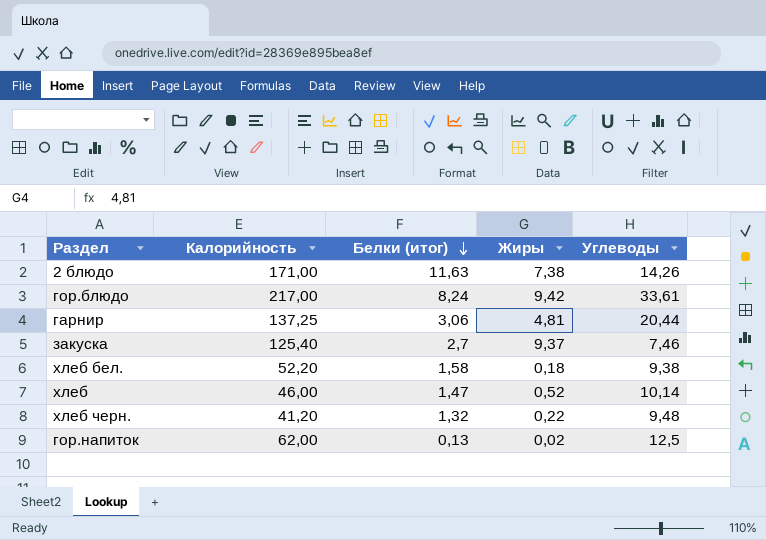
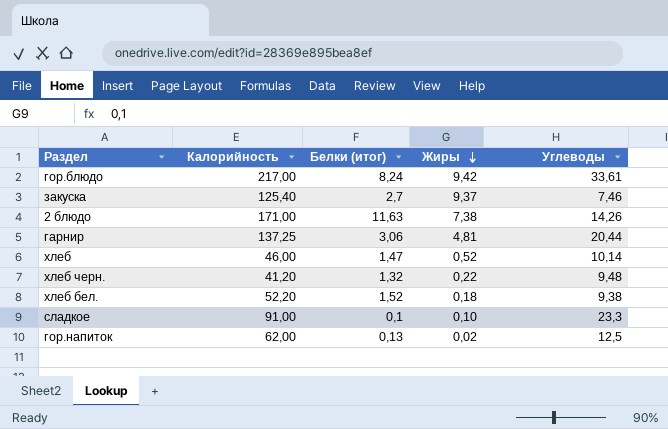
row order: Белки (итог) descending -> Жиры descending
хлеб бел. | Белки (итог): 1,58 -> 1,52
row сладкое: none -> 91,00 | 0,1 | 0,10 | 23,3

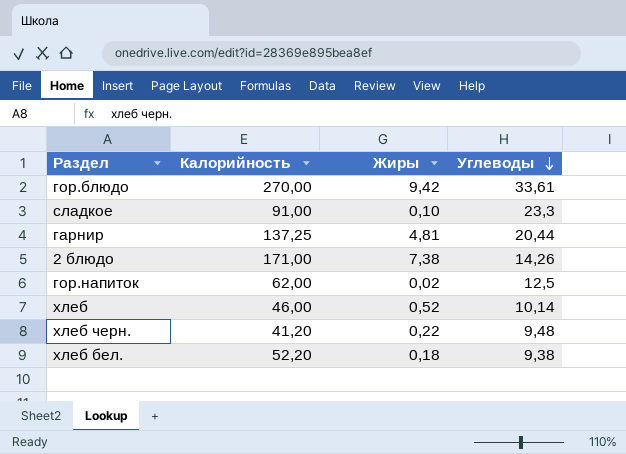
row order: Жиры descending -> Углеводы descending
column Белки (итог) | position: 3 -> none
row закуска: 125,40 | 2,7 | 9,37 | 7,46 -> none
гор.блюдо | Калорийность: 217,00 -> 270,00

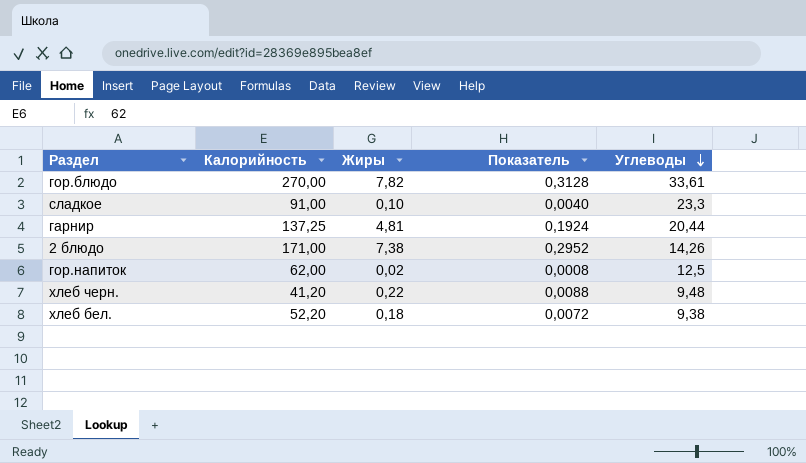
column Показатель | formula: none -> [Жиры] * 0,04
row хлеб: 46,00 | 0,52 | 10,14 -> none
гор.блюдо | Жиры: 9,42 -> 7,82

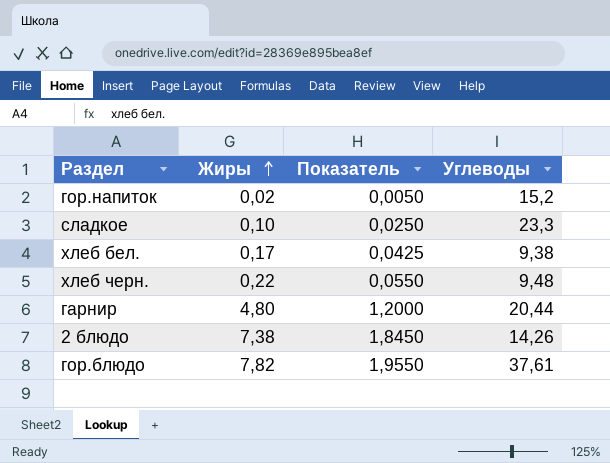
row order: Углеводы descending -> Жиры ascending
column Калорийность | position: 2 -> none
column Показатель | formula: [Жиры] * 0,04 -> [Жиры] * 0,25
гор.напиток | Углеводы: 12,5 -> 15,2
хлеб бел. | Жиры: 0,18 -> 0,17
гарнир | Жиры: 4,81 -> 4,80
гор.блюдо | Углеводы: 33,61 -> 37,61

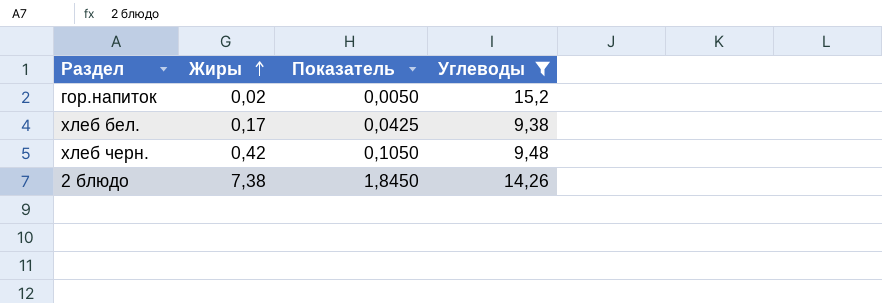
filter: none -> Углеводы <= 15,2
хлеб черн. | Жиры: 0,22 -> 0,42
хлеб черн. | Показатель: 0,0550 -> 0,1050

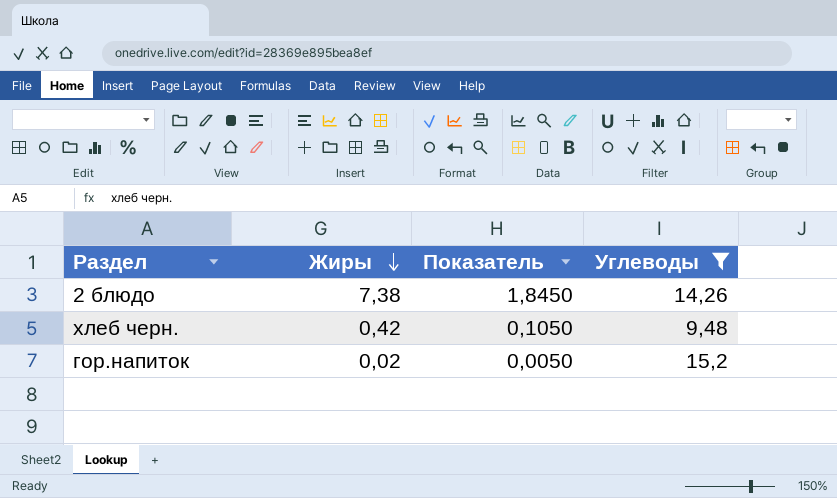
row order: Жиры ascending -> Жиры descending
row хлеб бел.: 0,17 | 0,0425 | 9,38 -> none

